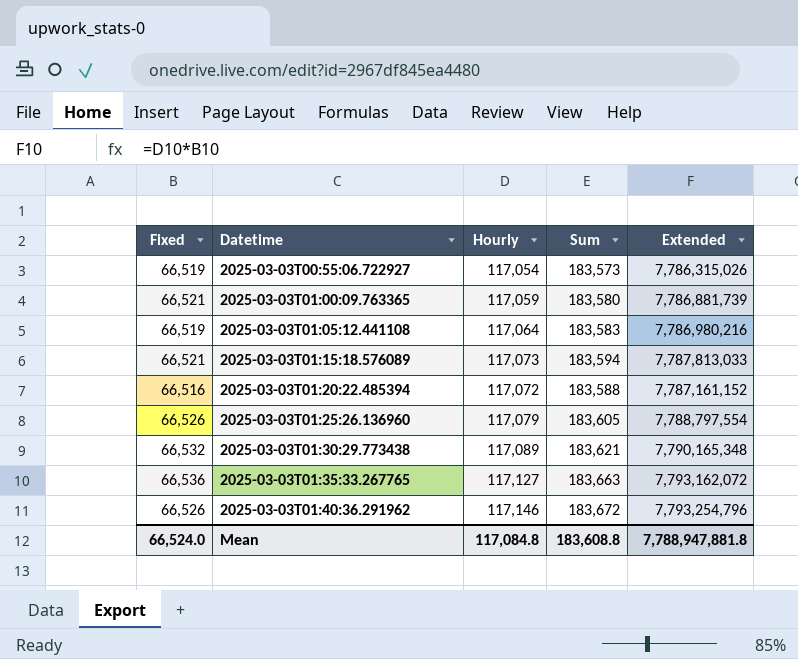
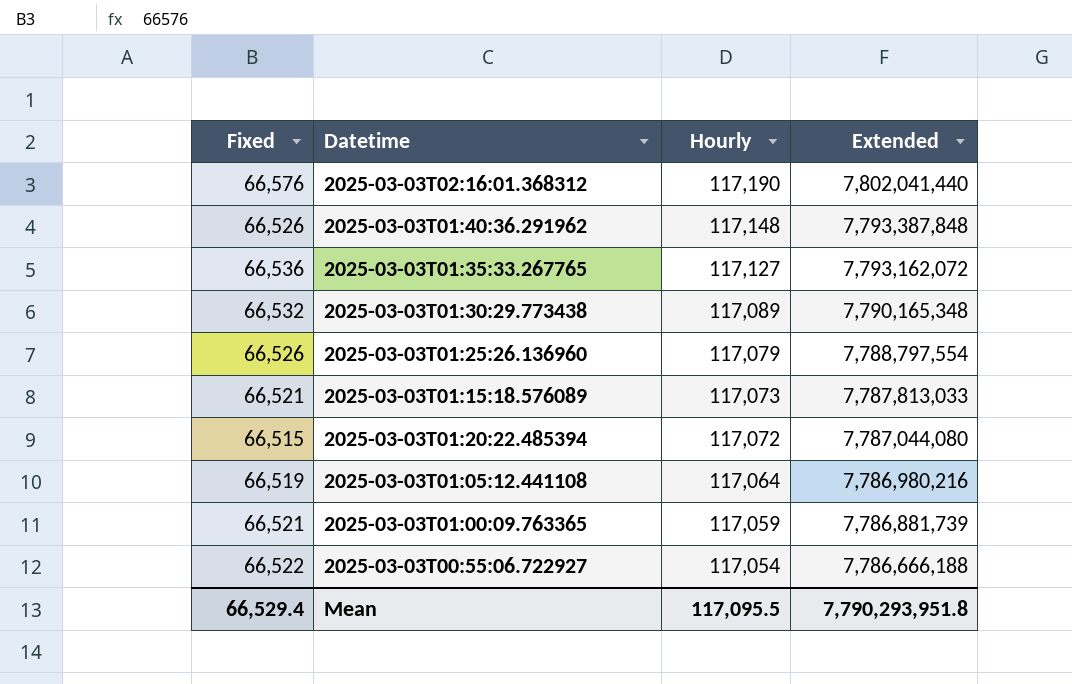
row order: Datetime ascending -> Hourly descending
column Sum | formula: [Fixed] + [Hourly] -> none
row 2025-03-03T02:16:01.368312: none -> 66,576 | 117,190 | 7,802,041,440
2025-03-03T01:40:36.291962 | Hourly: 117,146 -> 117,148
2025-03-03T01:40:36.291962 | Extended: 7,793,254,796 -> 7,793,387,848
2025-03-03T01:20:22.485394 | Fixed: 66,516 -> 66,515
2025-03-03T01:20:22.485394 | Extended: 7,787,161,152 -> 7,787,044,080
2025-03-03T00:55:06.722927 | Fixed: 66,519 -> 66,522
2025-03-03T00:55:06.722927 | Extended: 7,786,315,026 -> 7,786,666,188
Mean | Fixed: 66,524.0 -> 66,529.4
Mean | Hourly: 117,084.8 -> 117,095.5
Mean | Extended: 7,788,947,881.8 -> 7,790,293,951.8

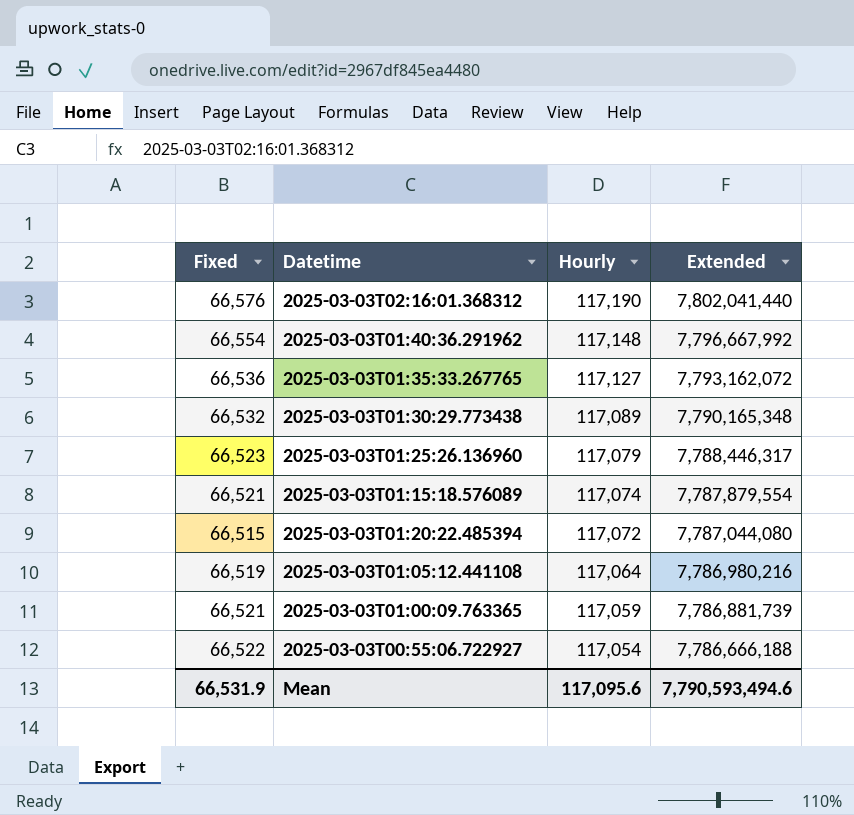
2025-03-03T01:40:36.291962 | Fixed: 66,526 -> 66,554
2025-03-03T01:40:36.291962 | Extended: 7,793,387,848 -> 7,796,667,992
2025-03-03T01:25:26.136960 | Fixed: 66,526 -> 66,523
2025-03-03T01:25:26.136960 | Extended: 7,788,797,554 -> 7,788,446,317
2025-03-03T01:15:18.576089 | Hourly: 117,073 -> 117,074
2025-03-03T01:15:18.576089 | Extended: 7,787,813,033 -> 7,787,879,554
Mean | Fixed: 66,529.4 -> 66,531.9
Mean | Hourly: 117,095.5 -> 117,095.6
Mean | Extended: 7,790,293,951.8 -> 7,790,593,494.6

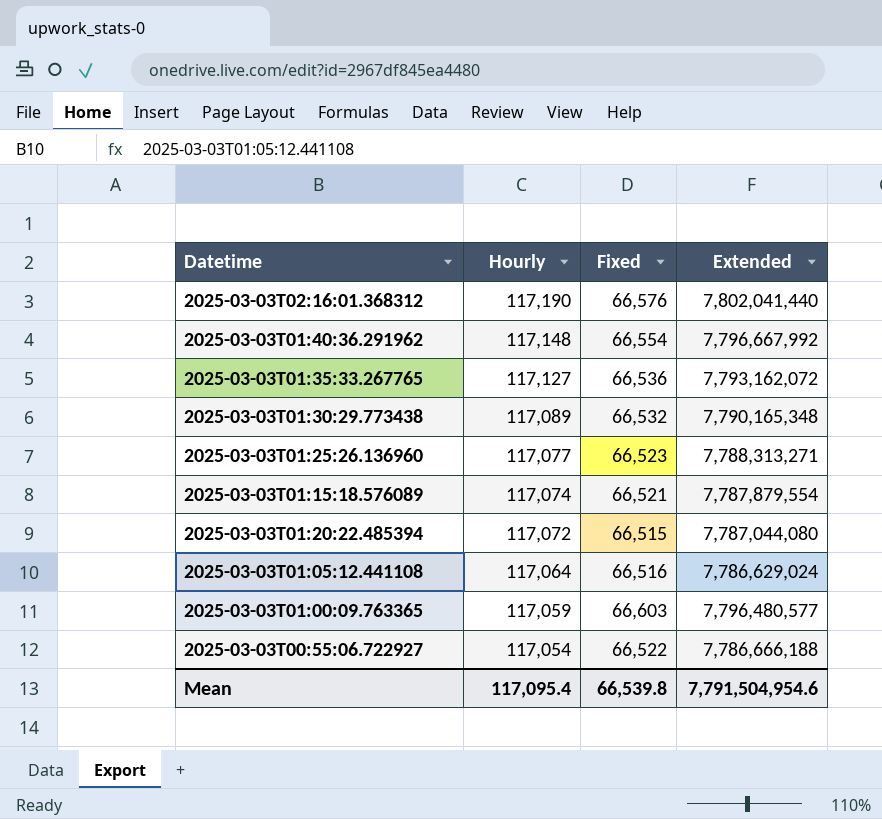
column Fixed | position: 1 -> 3
2025-03-03T01:25:26.136960 | Hourly: 117,079 -> 117,077
2025-03-03T01:25:26.136960 | Extended: 7,788,446,317 -> 7,788,313,271
2025-03-03T01:05:12.441108 | Fixed: 66,519 -> 66,516
2025-03-03T01:05:12.441108 | Extended: 7,786,980,216 -> 7,786,629,024
2025-03-03T01:00:09.763365 | Fixed: 66,521 -> 66,603
2025-03-03T01:00:09.763365 | Extended: 7,786,881,739 -> 7,796,480,577
Mean | Hourly: 117,095.6 -> 117,095.4
Mean | Fixed: 66,531.9 -> 66,539.8
Mean | Extended: 7,790,593,494.6 -> 7,791,504,954.6

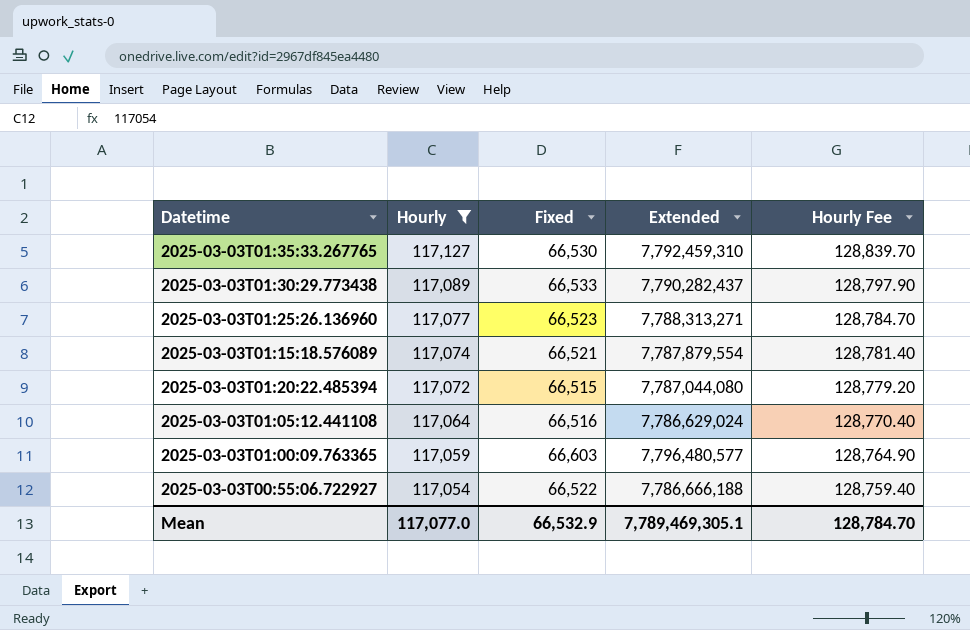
filter: none -> Hourly <= 117,127
column Hourly Fee | formula: none -> [Hourly] * 1.1
2025-03-03T01:35:33.267765 | Fixed: 66,536 -> 66,530
2025-03-03T01:35:33.267765 | Extended: 7,793,162,072 -> 7,792,459,310
2025-03-03T01:30:29.773438 | Fixed: 66,532 -> 66,533
2025-03-03T01:30:29.773438 | Extended: 7,790,165,348 -> 7,790,282,437
Mean | Hourly: 117,095.4 -> 117,077.0
Mean | Fixed: 66,539.8 -> 66,532.9
Mean | Extended: 7,791,504,954.6 -> 7,789,469,305.1

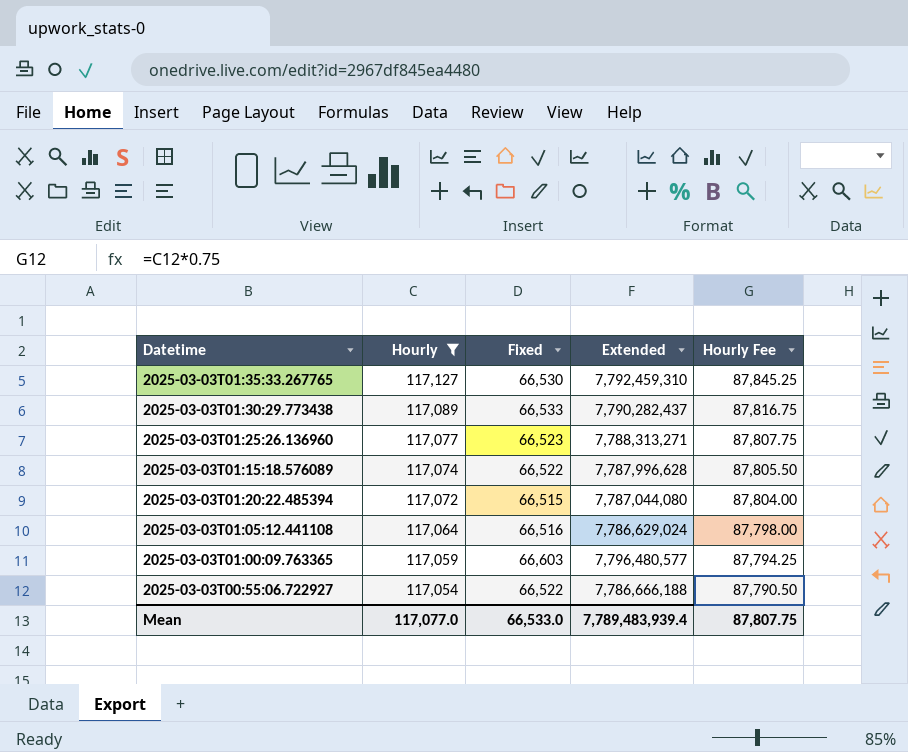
column Hourly Fee | formula: [Hourly] * 1.1 -> [Hourly] * 0.75
2025-03-03T01:15:18.576089 | Fixed: 66,521 -> 66,522
2025-03-03T01:15:18.576089 | Extended: 7,787,879,554 -> 7,787,996,628
Mean | Fixed: 66,532.9 -> 66,533.0
Mean | Extended: 7,789,469,305.1 -> 7,789,483,939.4
Mean | Hourly Fee: 128,784.70 -> 87,807.75

